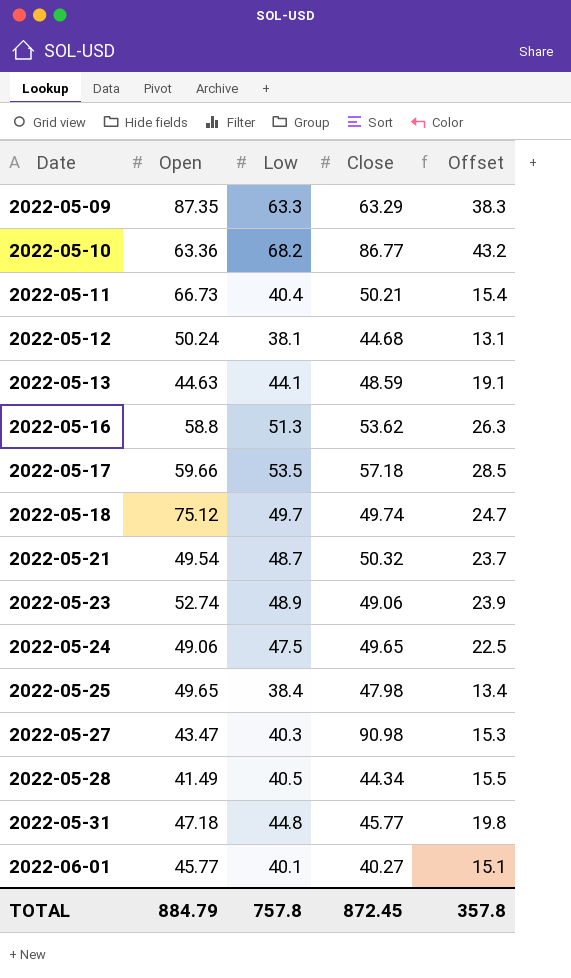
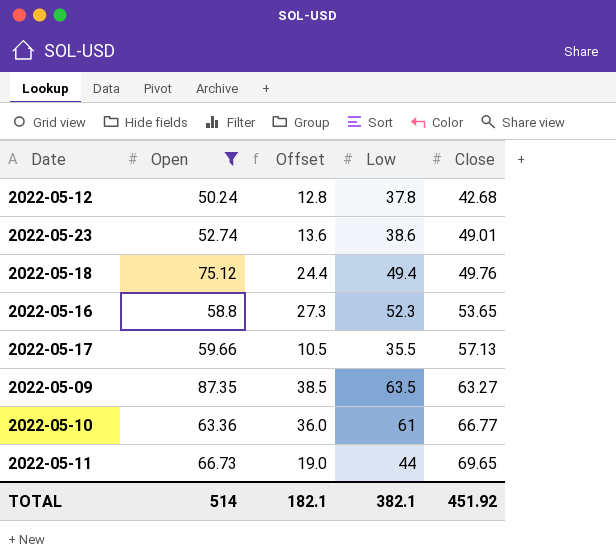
filter: none -> Open >= 50.24
row order: Date ascending -> Close ascending
column Offset | position: 5 -> 3
2022-05-12 | Offset: 13.1 -> 12.8
2022-05-12 | Low: 38.1 -> 37.8
2022-05-12 | Close: 44.68 -> 42.68
2022-05-23 | Offset: 23.9 -> 13.6
2022-05-23 | Low: 48.9 -> 38.6
2022-05-23 | Close: 49.06 -> 49.01
2022-05-18 | Offset: 24.7 -> 24.4
2022-05-18 | Low: 49.7 -> 49.4
2022-05-18 | Close: 49.74 -> 49.76
2022-05-16 | Offset: 26.3 -> 27.3
2022-05-16 | Low: 51.3 -> 52.3
2022-05-16 | Close: 53.62 -> 53.65
2022-05-17 | Offset: 28.5 -> 10.5
2022-05-17 | Low: 53.5 -> 35.5
2022-05-17 | Close: 57.18 -> 57.13
2022-05-09 | Offset: 38.3 -> 38.5
2022-05-09 | Low: 63.3 -> 63.5
2022-05-09 | Close: 63.29 -> 63.27
2022-05-10 | Offset: 43.2 -> 36.0
2022-05-10 | Low: 68.2 -> 61
2022-05-10 | Close: 86.77 -> 66.77
2022-05-11 | Offset: 15.4 -> 19.0
2022-05-11 | Low: 40.4 -> 44
2022-05-11 | Close: 50.21 -> 69.65
TOTAL | Open: 884.79 -> 514
TOTAL | Offset: 357.8 -> 182.1
TOTAL | Low: 757.8 -> 382.1
TOTAL | Close: 872.45 -> 451.92

